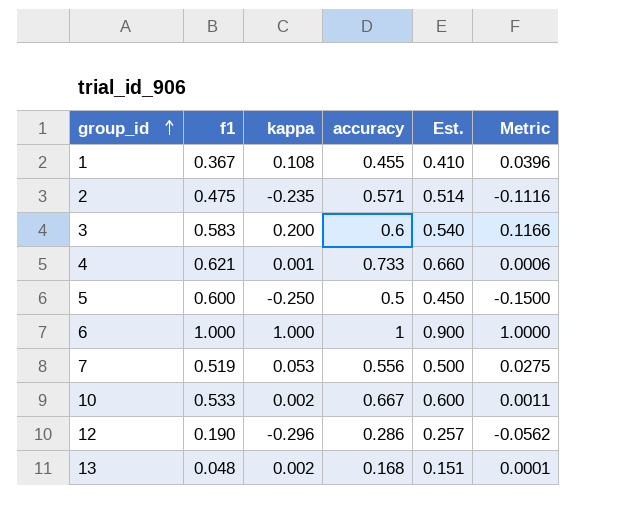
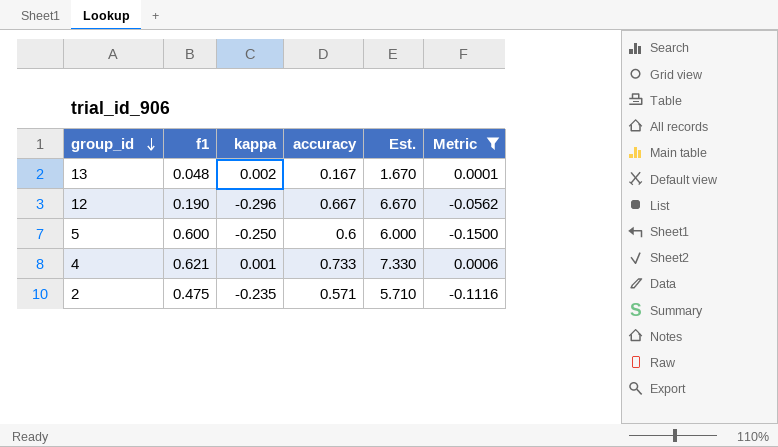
filter: none -> Metric <= 0.0006
row order: group_id ascending -> group_id descending
column Est. | formula: [accuracy] * 0.9 -> [accuracy] * 10
13 | accuracy: 0.168 -> 0.167
12 | accuracy: 0.286 -> 0.667
5 | accuracy: 0.5 -> 0.6

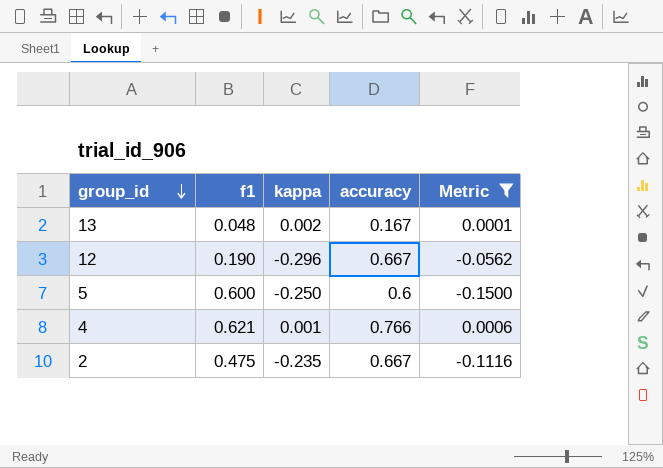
column Est. | formula: [accuracy] * 10 -> none
4 | accuracy: 0.733 -> 0.766
2 | accuracy: 0.571 -> 0.667

